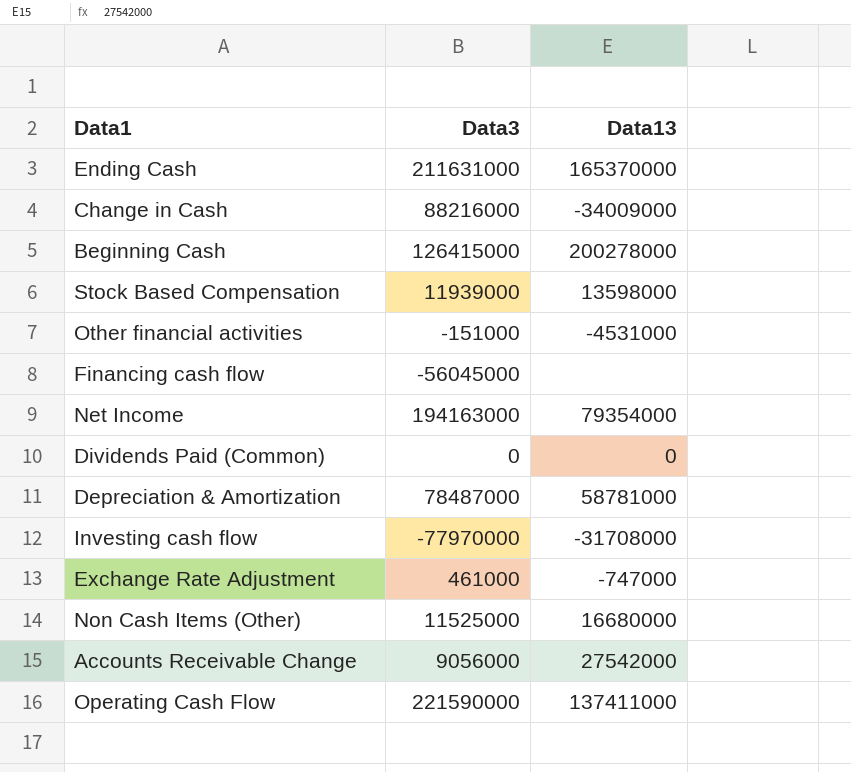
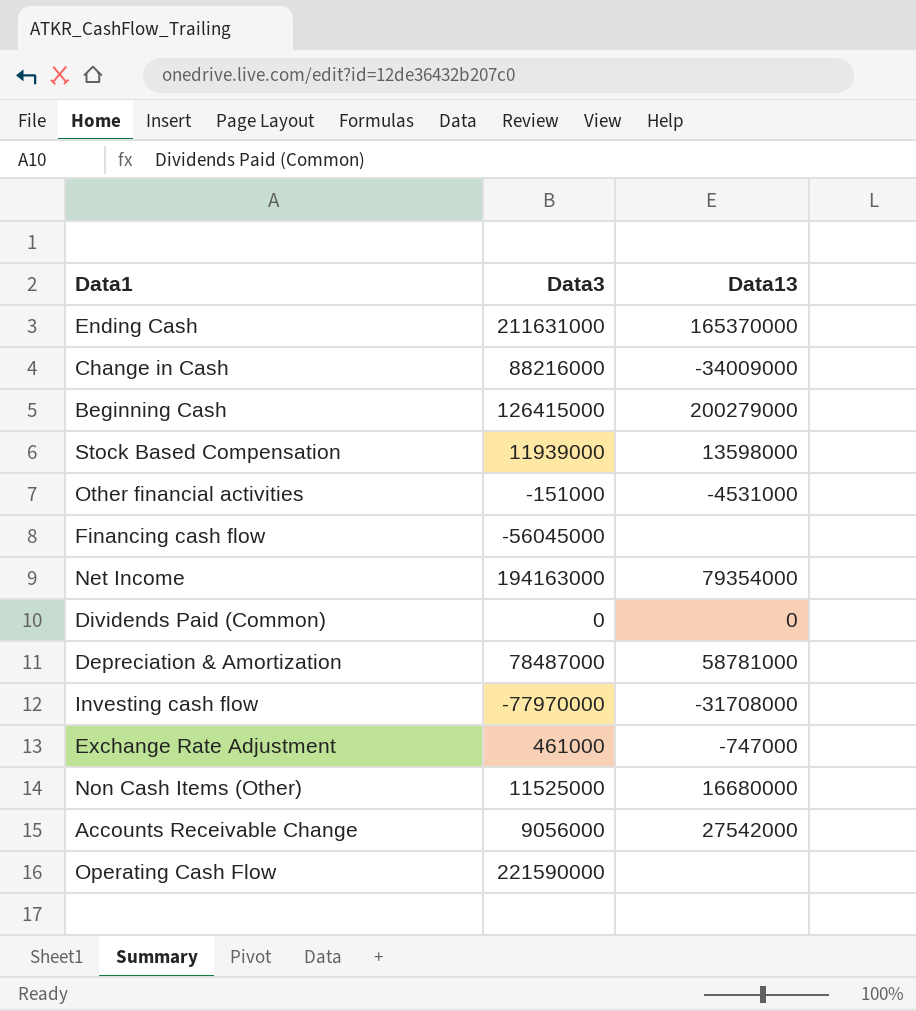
Beginning Cash | Data13: 200278000 -> 200279000
Operating Cash Flow | Data13: 137411000 -> none

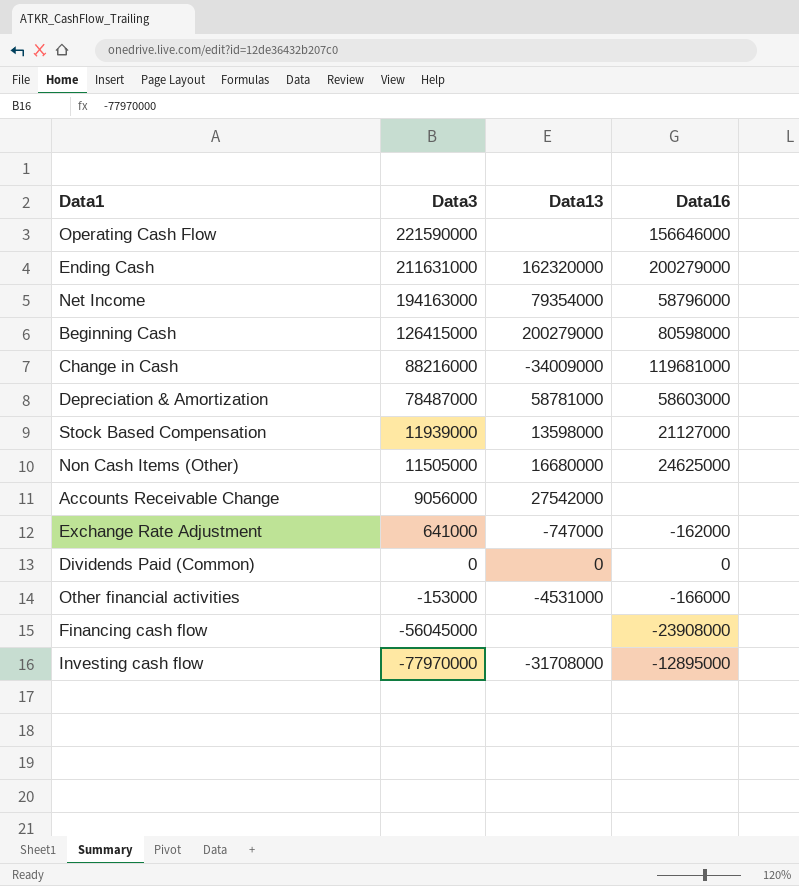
row order: none -> Data3 descending
column Data16 | position: none -> 4
Ending Cash | Data13: 165370000 -> 162320000
Non Cash Items (Other) | Data3: 11525000 -> 11505000
Exchange Rate Adjustment | Data3: 461000 -> 641000
Other financial activities | Data3: -151000 -> -153000

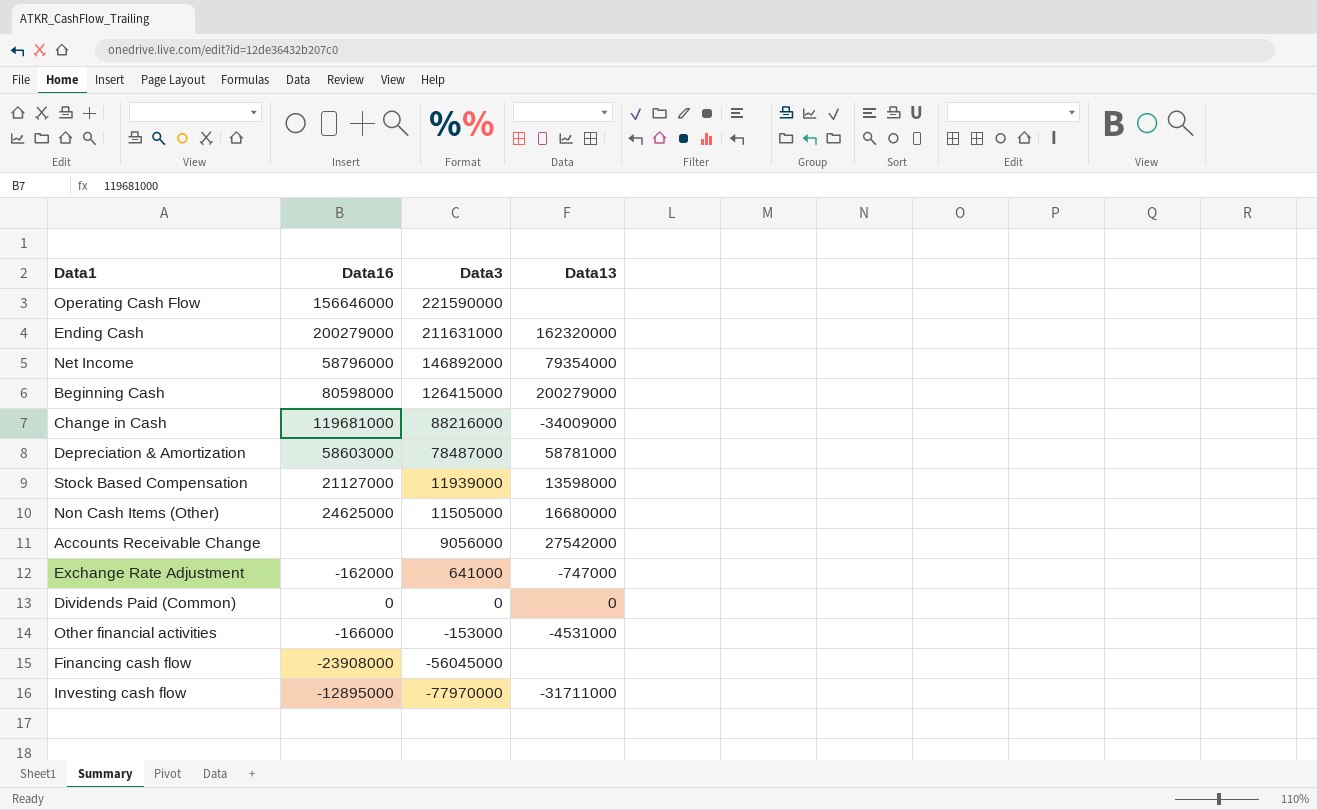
column Data16 | position: 4 -> 2
Net Income | Data3: 194163000 -> 146892000
Investing cash flow | Data13: -31708000 -> -31711000

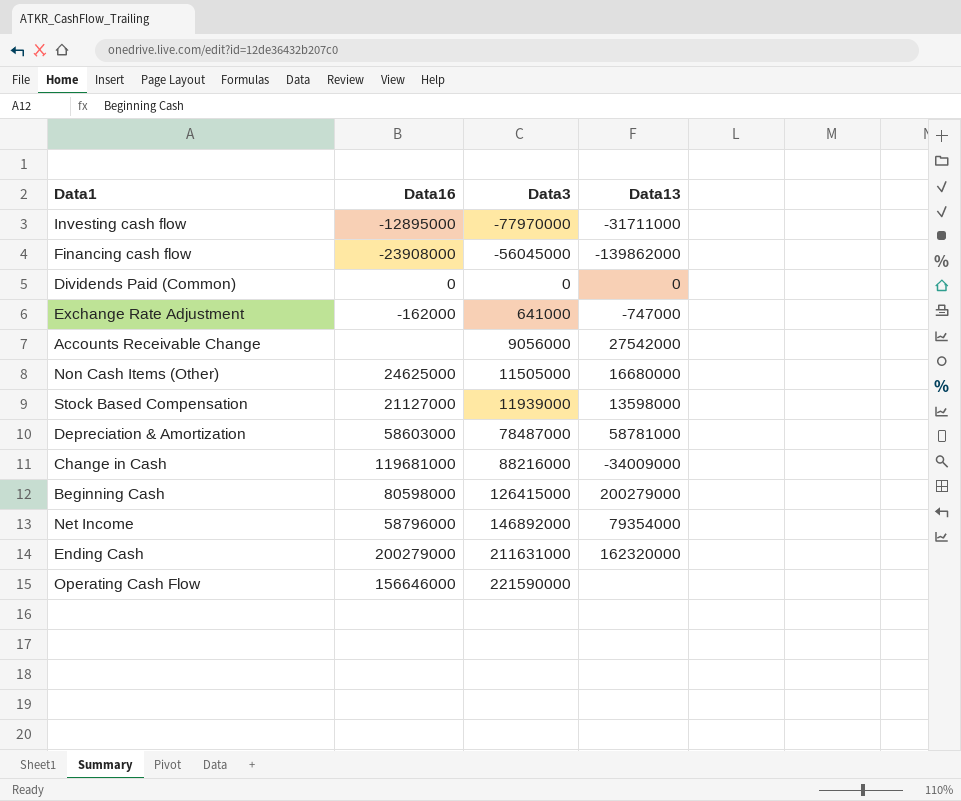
row order: Data3 descending -> Data3 ascending
row Other financial activities: -166000 | -153000 | -4531000 -> none
Financing cash flow | Data13: none -> -139862000

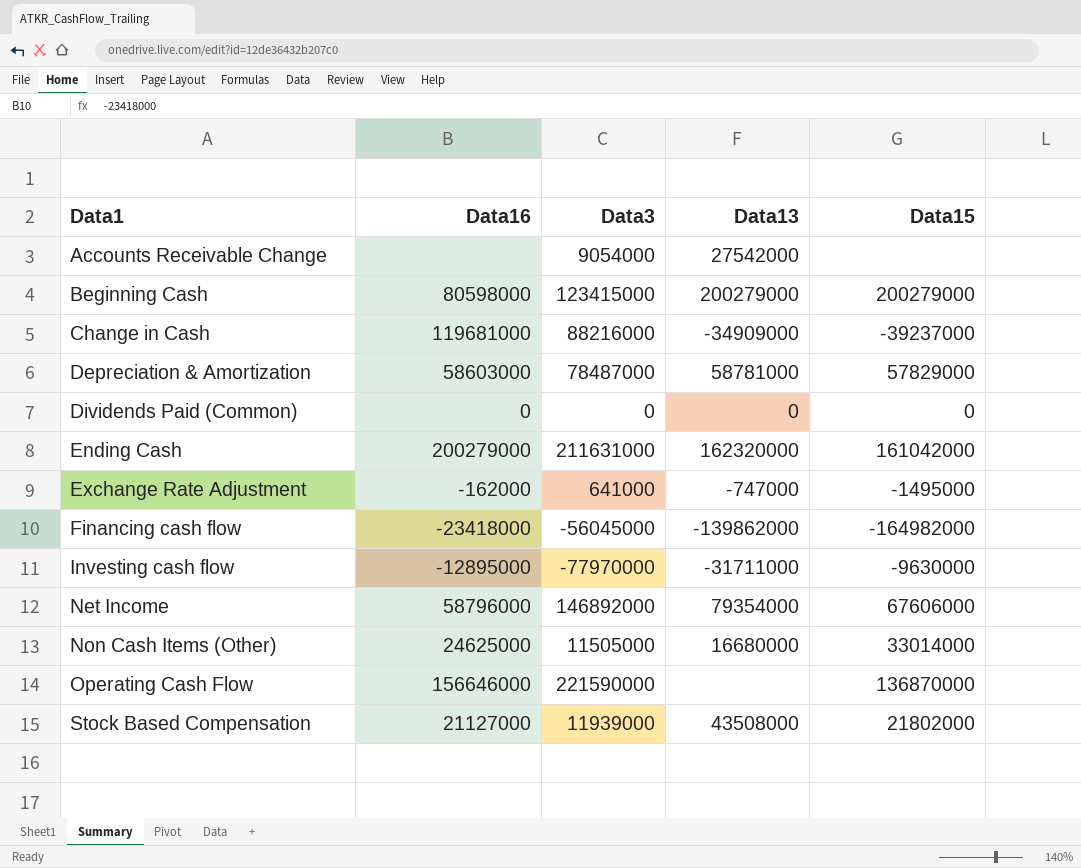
row order: Data3 ascending -> Data1 ascending
column Data15 | position: none -> 5
Accounts Receivable Change | Data3: 9056000 -> 9054000
Beginning Cash | Data3: 126415000 -> 123415000
Change in Cash | Data13: -34009000 -> -34909000
Financing cash flow | Data16: -23908000 -> -23418000
Stock Based Compensation | Data13: 13598000 -> 43508000

